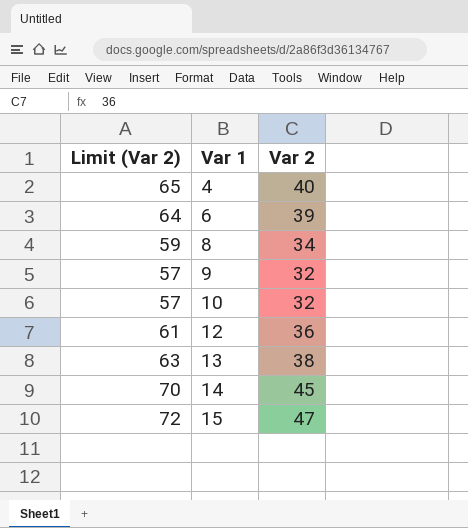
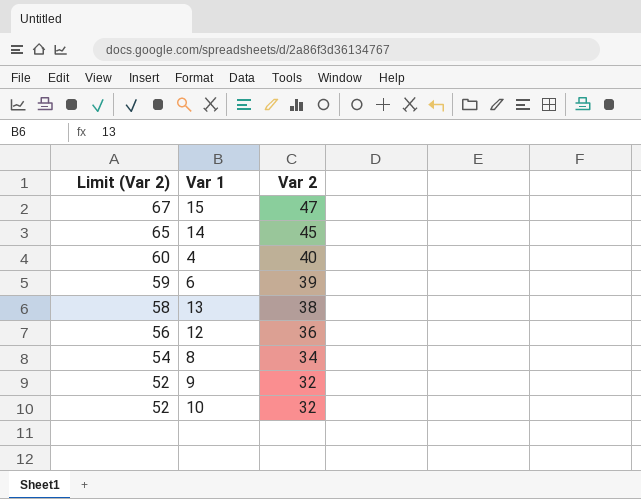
row order: Var 1 ascending -> Limit (Var 2) descending
column Limit (Var 2) | formula: [Var 2] + 25 -> [Var 2] + 20

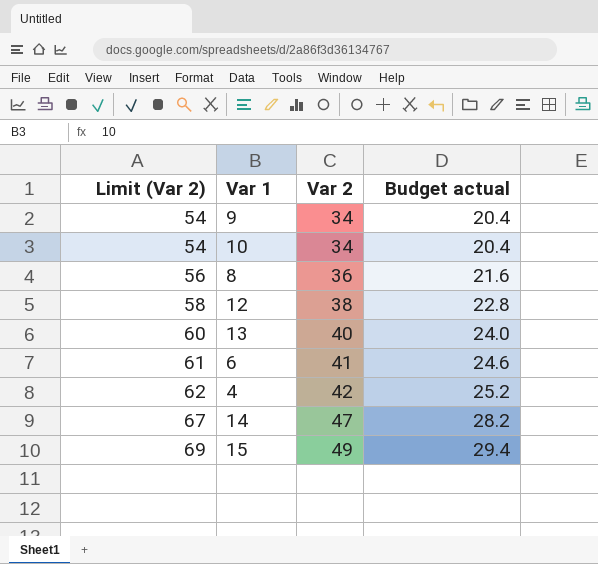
row order: Limit (Var 2) descending -> Limit (Var 2) ascending
column Budget actual | formula: none -> [Var 2] * 0.6
9 | Limit (Var 2): 52 -> 54
9 | Var 2: 32 -> 34
10 | Limit (Var 2): 52 -> 54
10 | Var 2: 32 -> 34
8 | Limit (Var 2): 54 -> 56
8 | Var 2: 34 -> 36
12 | Limit (Var 2): 56 -> 58
12 | Var 2: 36 -> 38
13 | Limit (Var 2): 58 -> 60
13 | Var 2: 38 -> 40
6 | Limit (Var 2): 59 -> 61
6 | Var 2: 39 -> 41
4 | Limit (Var 2): 60 -> 62
4 | Var 2: 40 -> 42
14 | Limit (Var 2): 65 -> 67
14 | Var 2: 45 -> 47
15 | Limit (Var 2): 67 -> 69
15 | Var 2: 47 -> 49

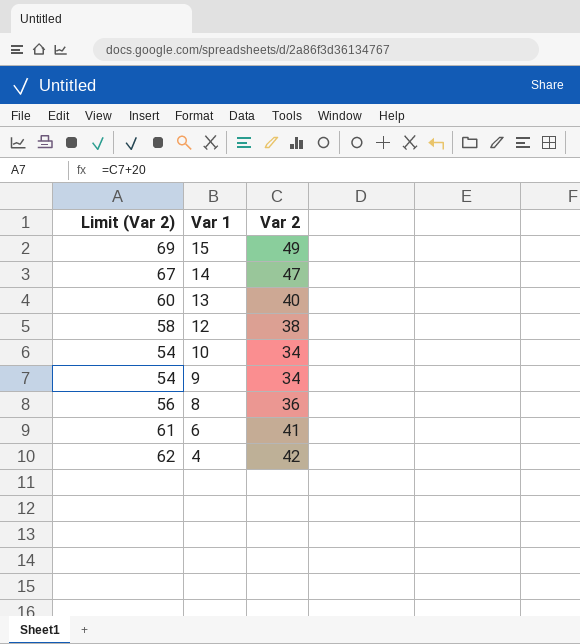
row order: Limit (Var 2) ascending -> Var 1 descending
column Budget actual | formula: [Var 2] * 0.6 -> none

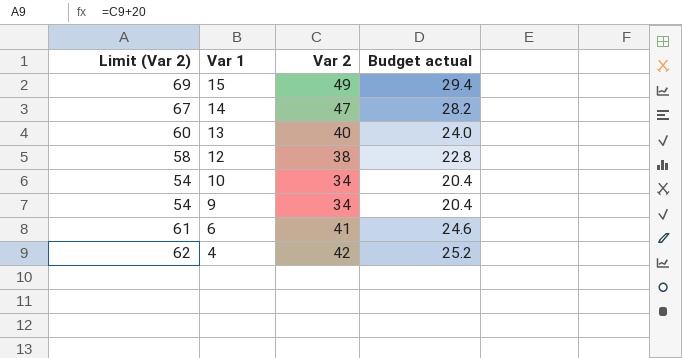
column Budget actual | formula: none -> [Var 2] * 0.6
row 8: 56 | 36 -> none

